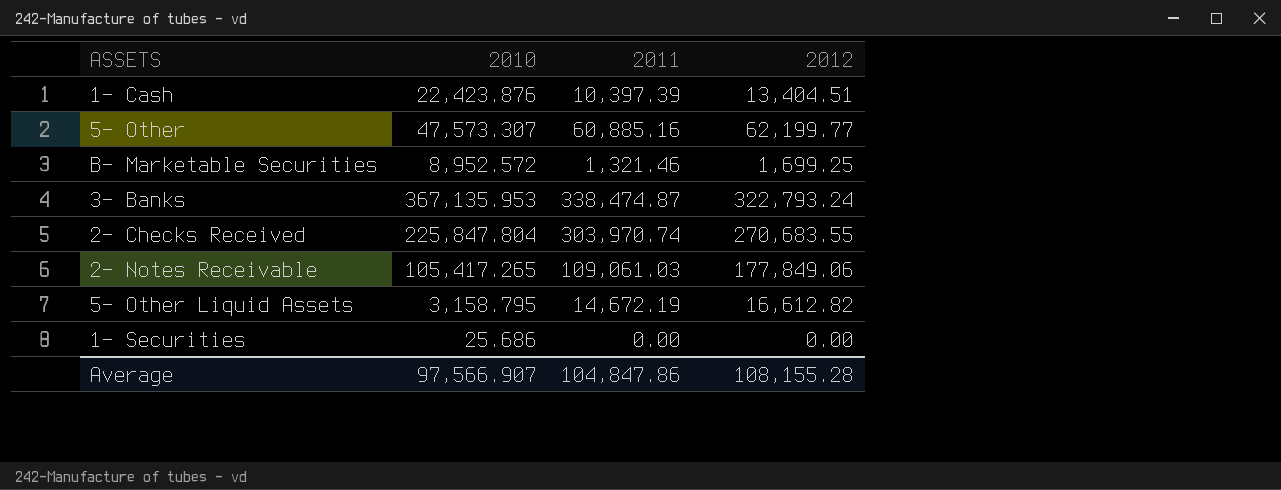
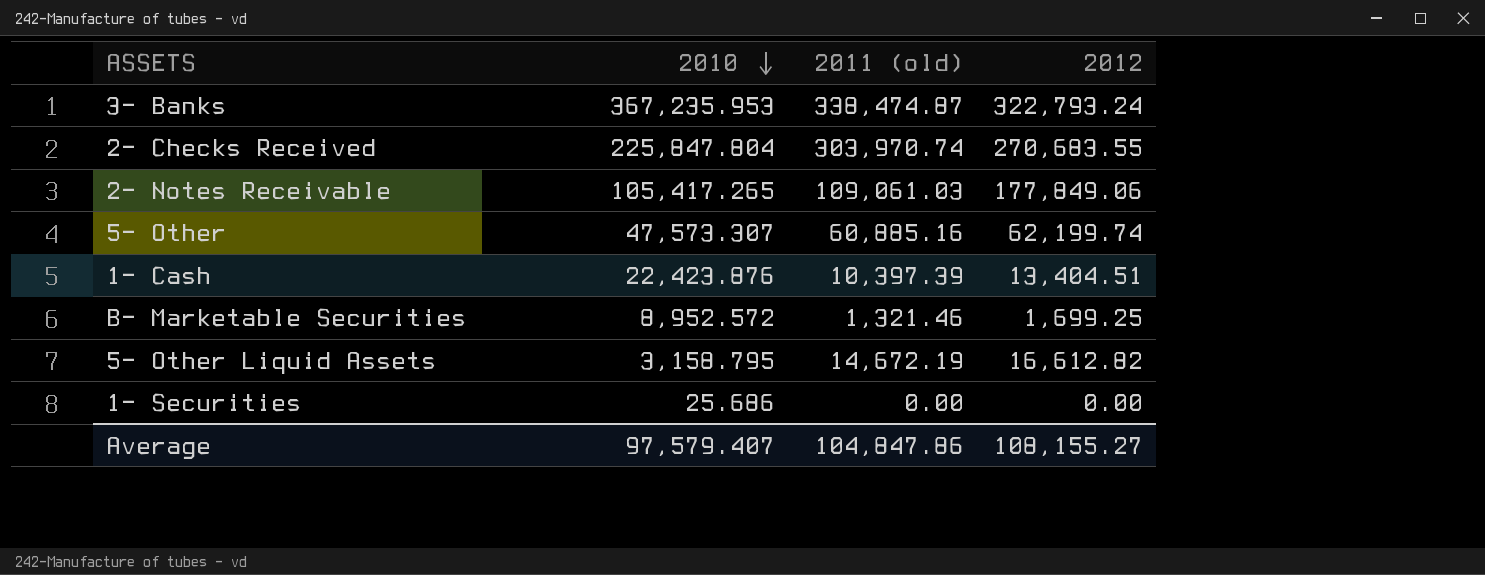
row order: none -> 2010 descending
column name: 2011 -> 2011 (old)
3- Banks | 2010: 367,135.953 -> 367,235.953
5- Other | 2012: 62,199.77 -> 62,199.74
Average | 2010: 97,566.907 -> 97,579.407
Average | 2012: 108,155.28 -> 108,155.27

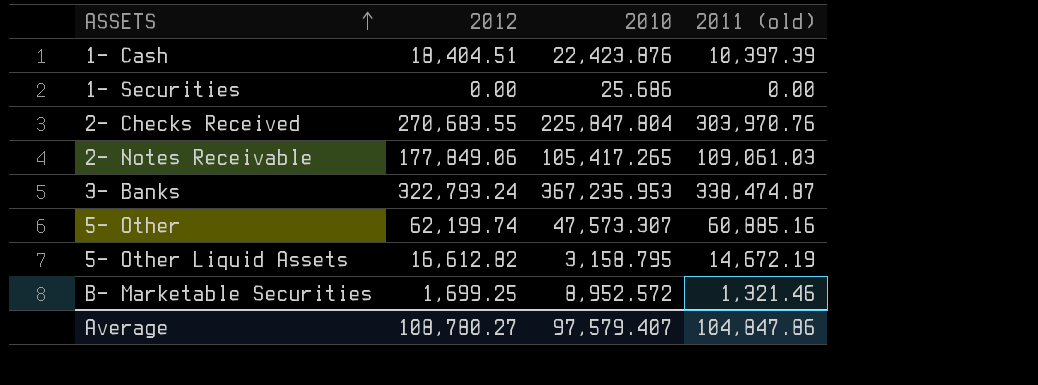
row order: 2010 descending -> ASSETS ascending
column 2012 | position: 4 -> 2
1- Cash | 2012: 13,404.51 -> 18,404.51
2- Checks Received | 2011 (old): 303,970.74 -> 303,970.76
Average | 2012: 108,155.27 -> 108,780.27

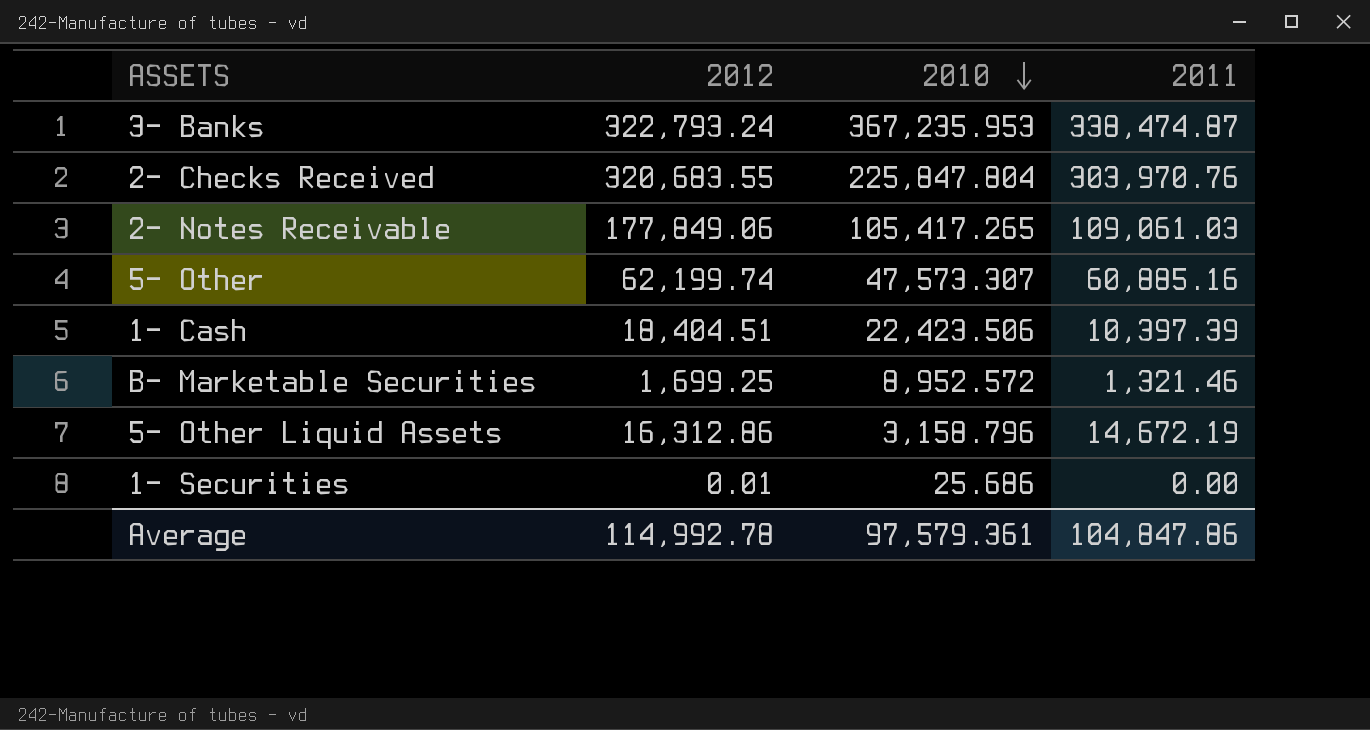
row order: ASSETS ascending -> 2010 descending
column name: 2011 (old) -> 2011
2- Checks Received | 2012: 270,683.55 -> 320,683.55
1- Cash | 2010: 22,423.876 -> 22,423.506
5- Other Liquid Assets | 2012: 16,612.82 -> 16,312.86
5- Other Liquid Assets | 2010: 3,158.795 -> 3,158.796
1- Securities | 2012: 0.00 -> 0.01
Average | 2012: 108,780.27 -> 114,992.78
Average | 2010: 97,579.407 -> 97,579.361

